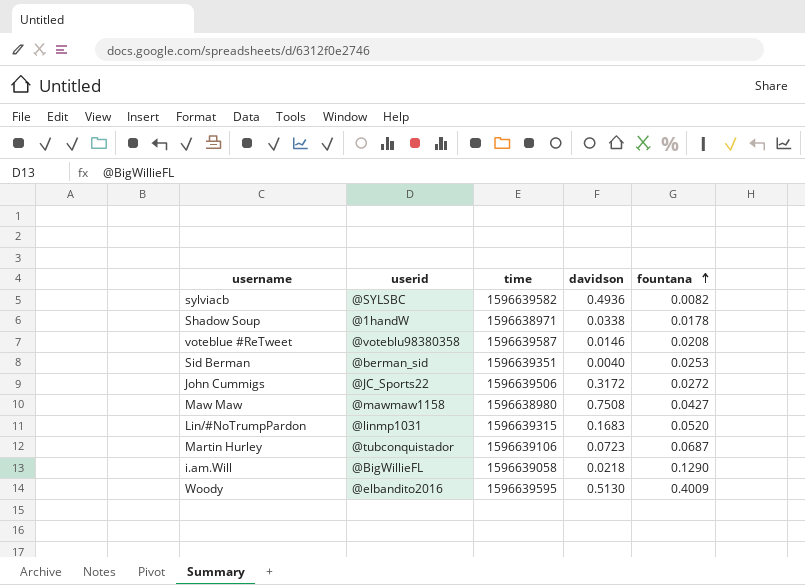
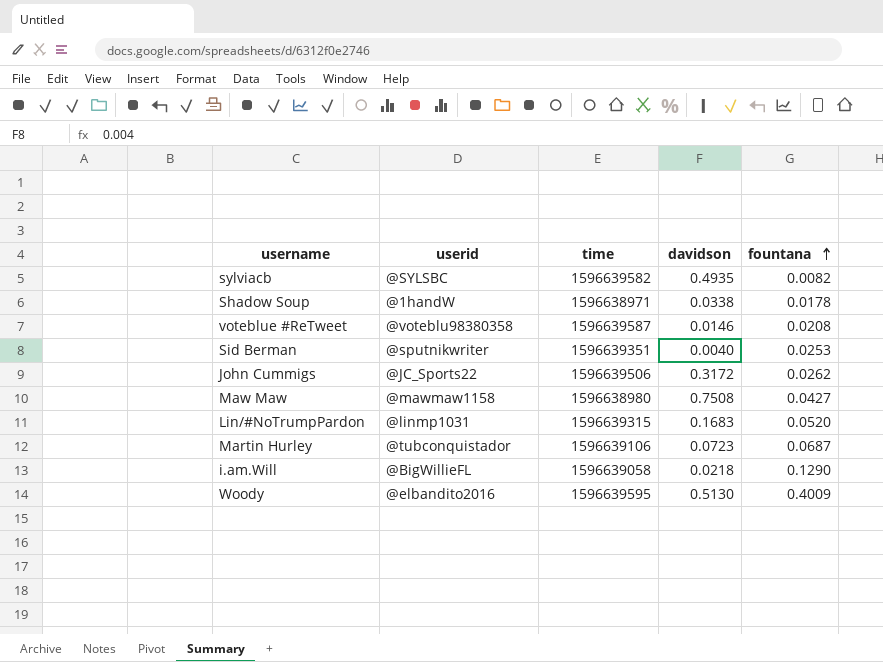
sylviacb | davidson: 0.4936 -> 0.4935
Sid Berman | userid: @berman_sid -> @sputnikwriter
John Cummigs | fountana: 0.0272 -> 0.0262

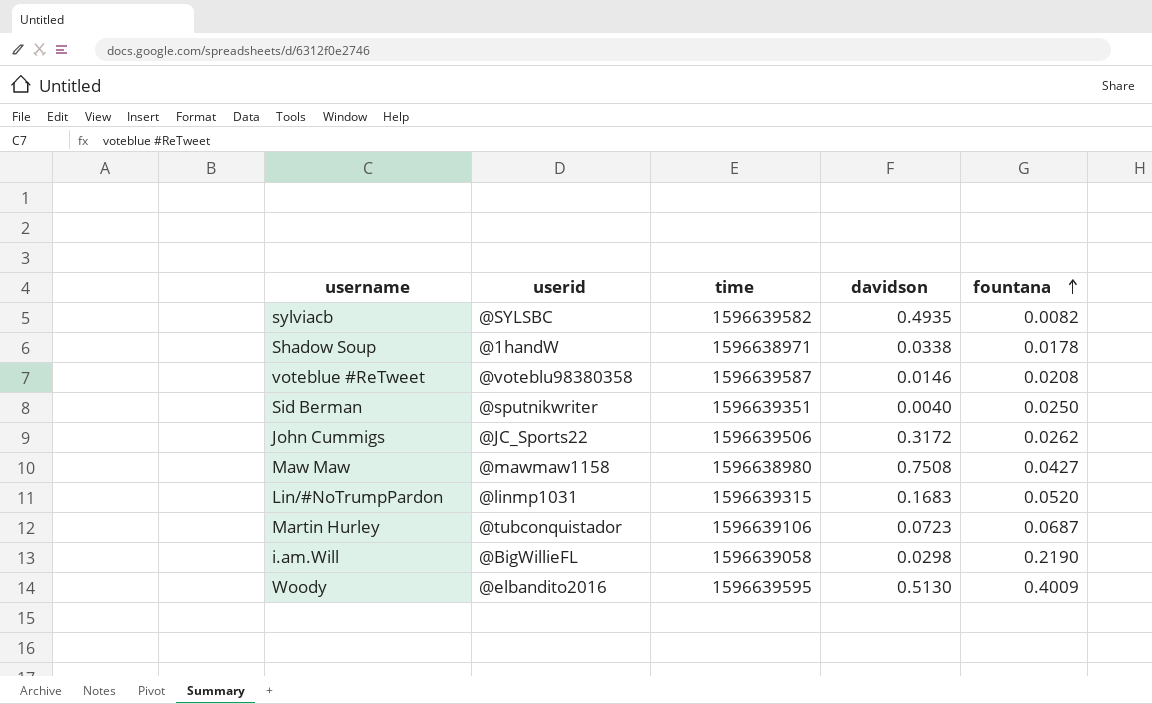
Sid Berman | fountana: 0.0253 -> 0.0250
i.am.Will | davidson: 0.0218 -> 0.0298
i.am.Will | fountana: 0.1290 -> 0.2190

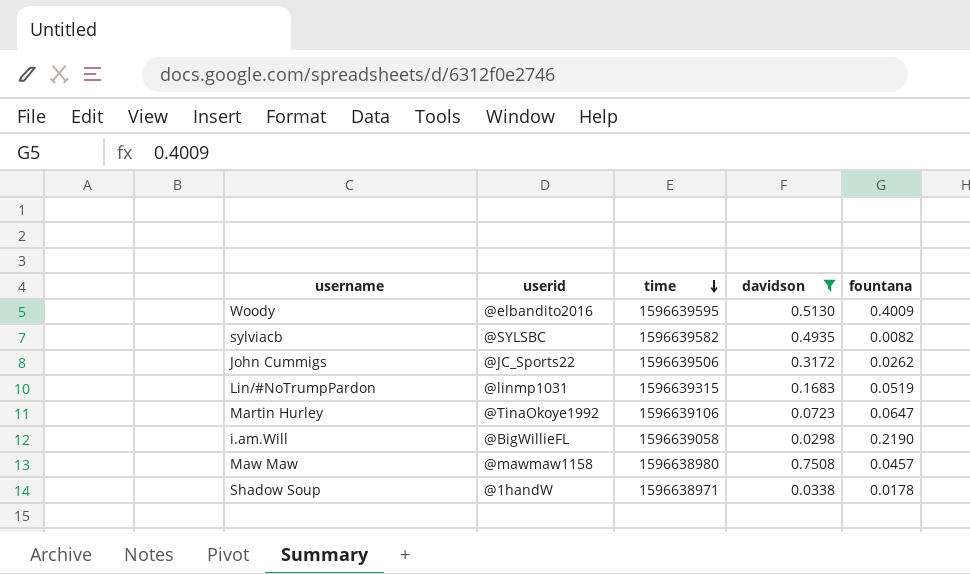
filter: none -> davidson >= 0.0298
row order: fountana ascending -> time descending
Lin/#NoTrumpPardon | fountana: 0.0520 -> 0.0519
Martin Hurley | userid: @tubconquistador -> @TinaOkoye1992
Martin Hurley | fountana: 0.0687 -> 0.0647
Maw Maw | fountana: 0.0427 -> 0.0457

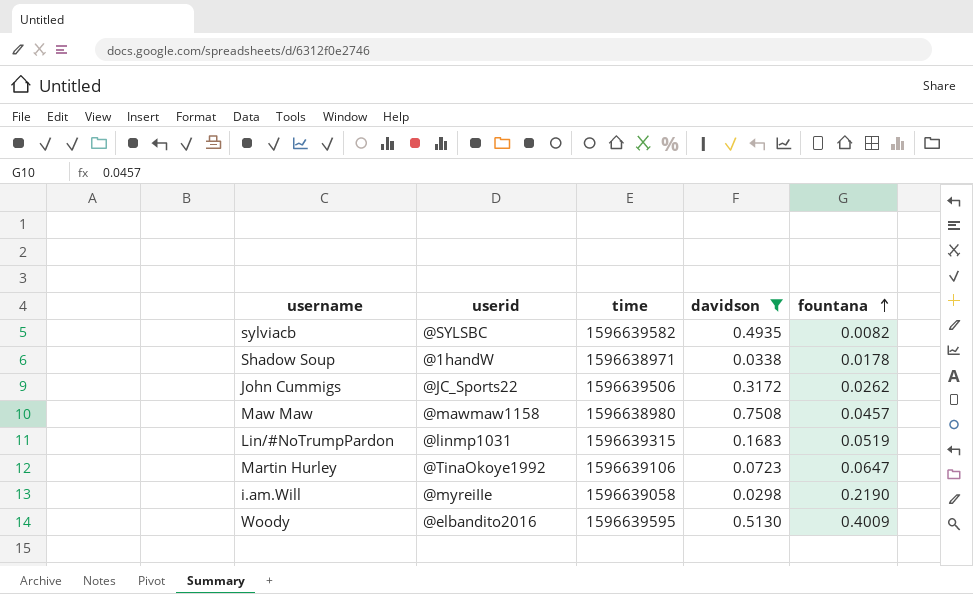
row order: time descending -> fountana ascending
i.am.Will | userid: @BigWillieFL -> @myreiIIe

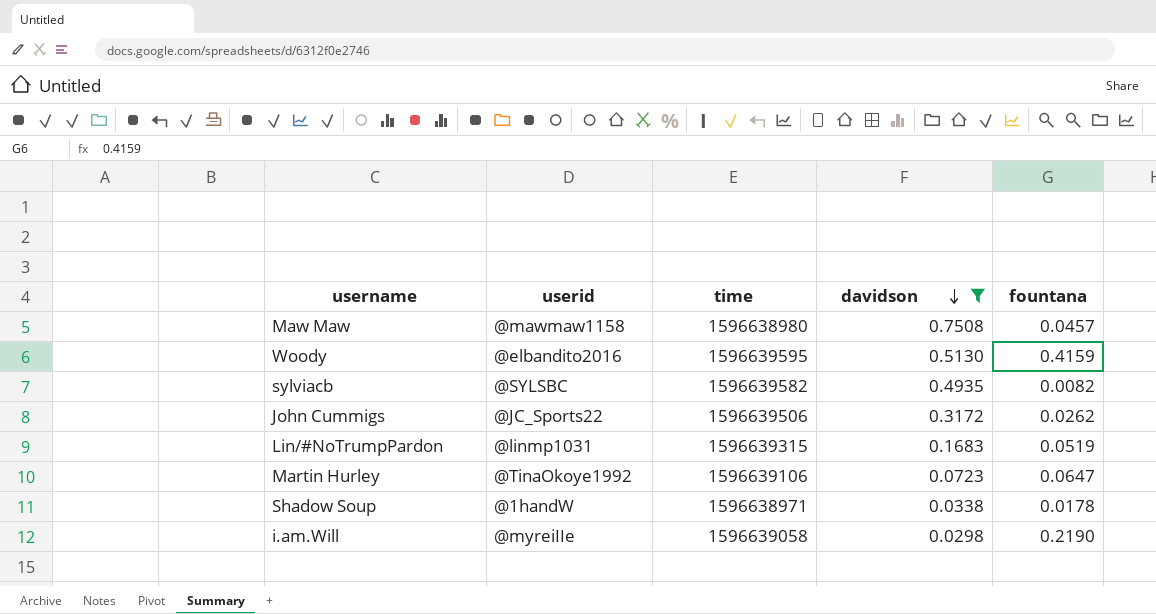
row order: fountana ascending -> davidson descending
Woody | fountana: 0.4009 -> 0.4159

